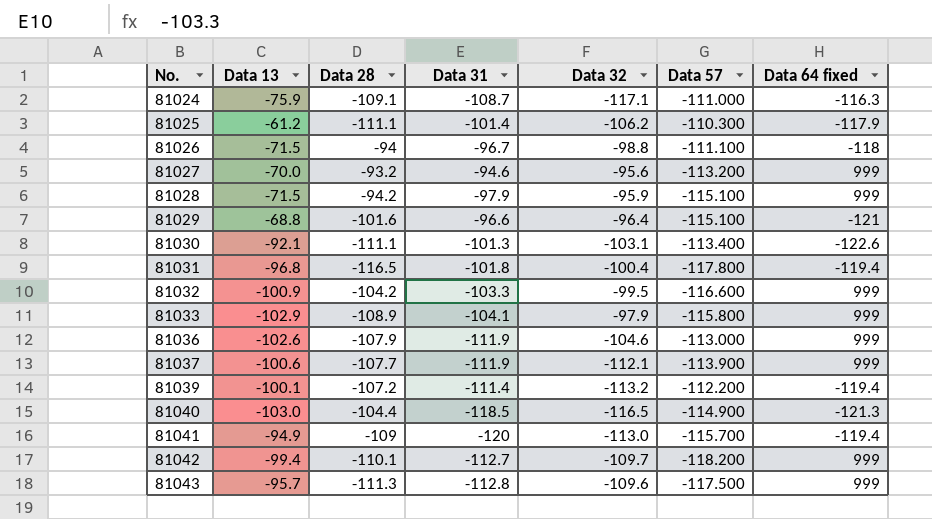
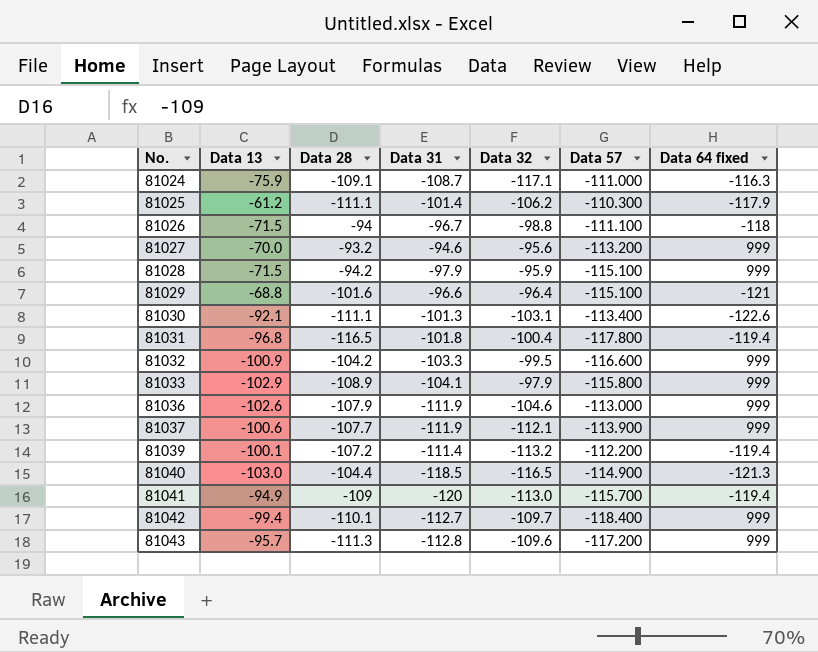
81042 | Data 57: -118.200 -> -118.400
81043 | Data 57: -117.500 -> -117.200

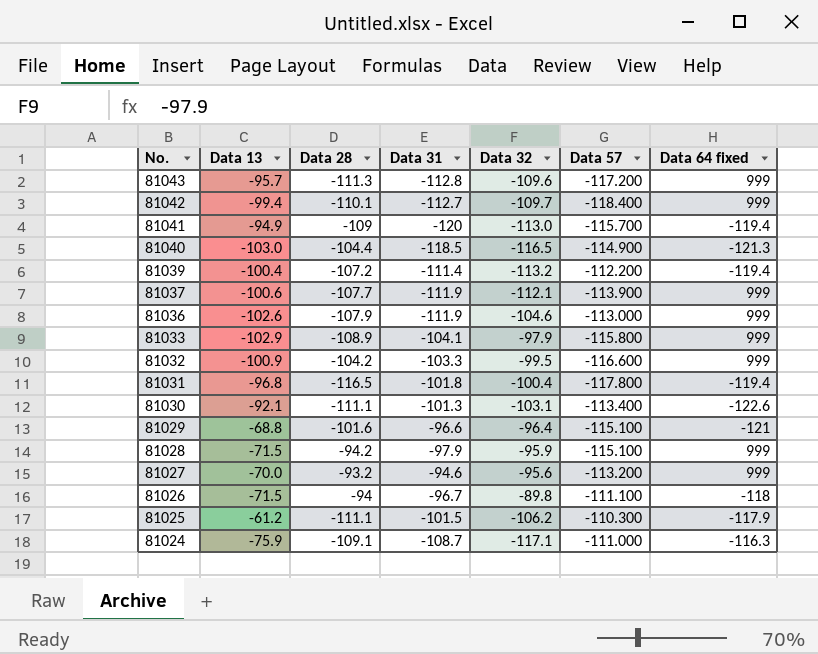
row order: No. ascending -> No. descending
81039 | Data 13: -100.1 -> -100.4
81026 | Data 32: -98.8 -> -89.8
81025 | Data 31: -101.4 -> -101.5

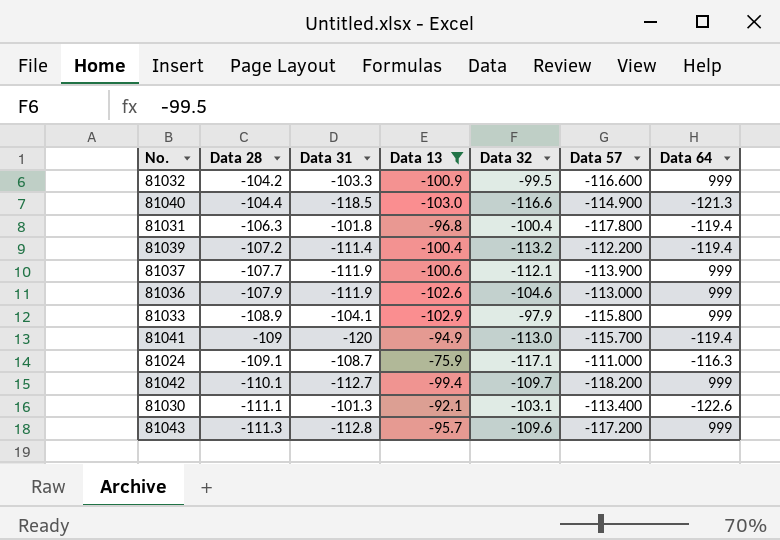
filter: none -> Data 13 <= -75.9
row order: No. descending -> Data 28 descending
column Data 13 | position: 2 -> 4
column name: Data 64 fixed -> Data 64
81040 | Data 32: -116.5 -> -116.6
81031 | Data 28: -116.5 -> -106.3
81042 | Data 57: -118.400 -> -118.200

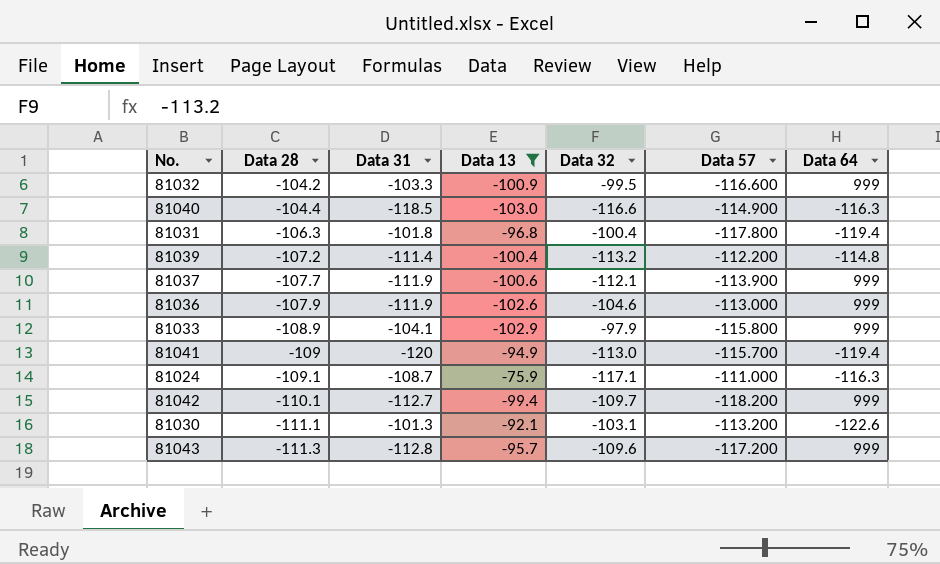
81040 | Data 64: -121.3 -> -116.3
81039 | Data 64: -119.4 -> -114.8
81030 | Data 57: -113.400 -> -113.200

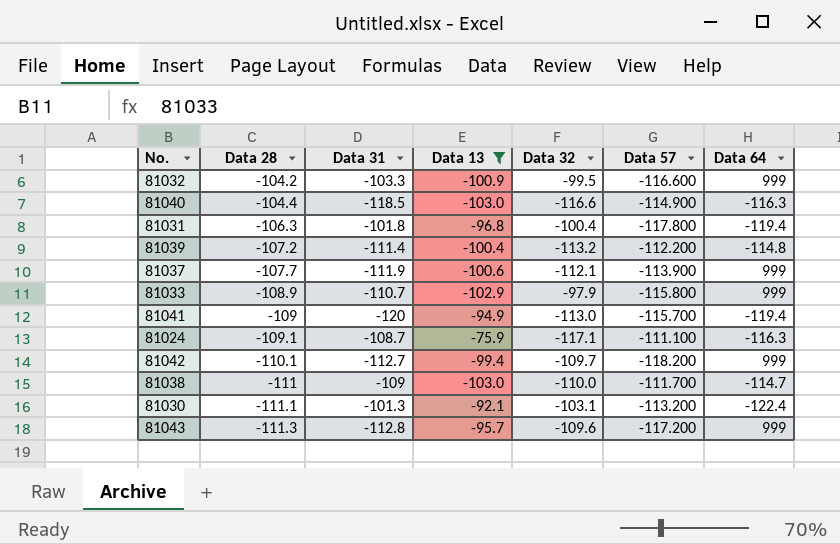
row 81036: -107.9 | -111.9 | -102.6 | -104.6 | -113.000 | 999 -> none
81033 | Data 31: -104.1 -> -110.7
81024 | Data 57: -111.000 -> -111.100
row 81038: none -> -111 | -109 | -103.0 | -110.0 | -111.700 | -114.7
81030 | Data 64: -122.6 -> -122.4

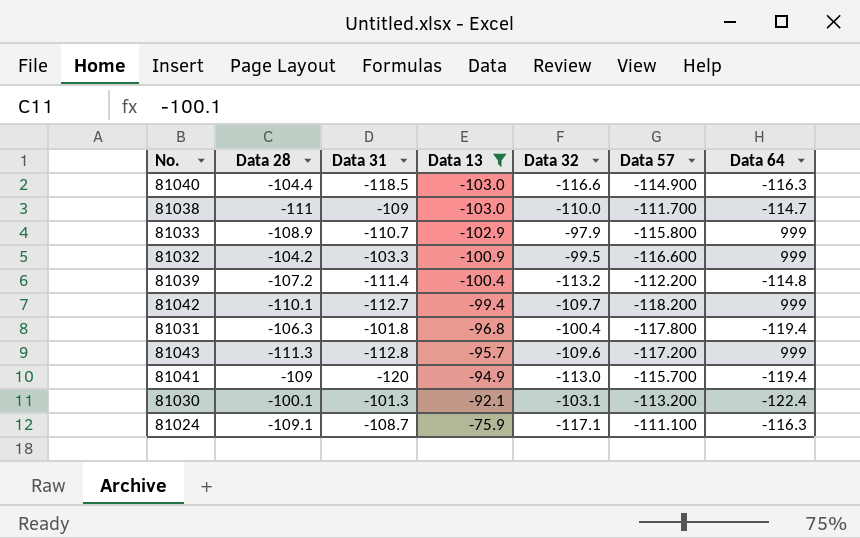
row order: Data 28 descending -> Data 13 ascending
row 81037: -107.7 | -111.9 | -100.6 | -112.1 | -113.900 | 999 -> none
81030 | Data 28: -111.1 -> -100.1

